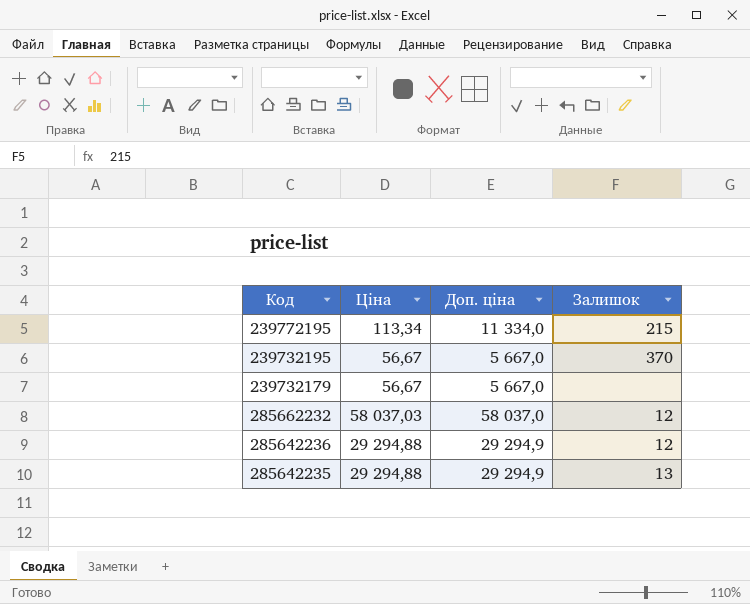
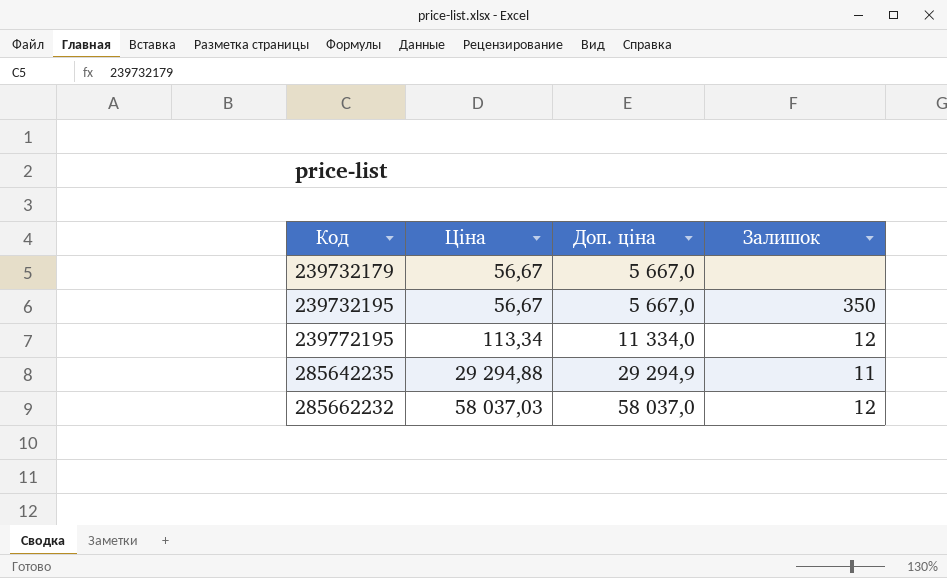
row order: none -> Код ascending
row 285642236: 29 294,88 | 29 294,9 | 12 -> none
239732195 | Залишок: 370 -> 350
239772195 | Залишок: 215 -> 12
285642235 | Залишок: 13 -> 11

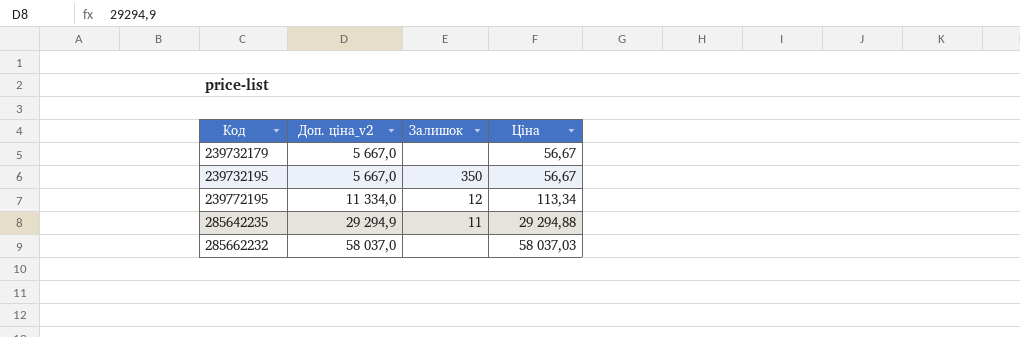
column name: Доп. ціна -> Доп. ціна_v2
column Ціна | position: 2 -> 4
285662232 | Залишок: 12 -> none

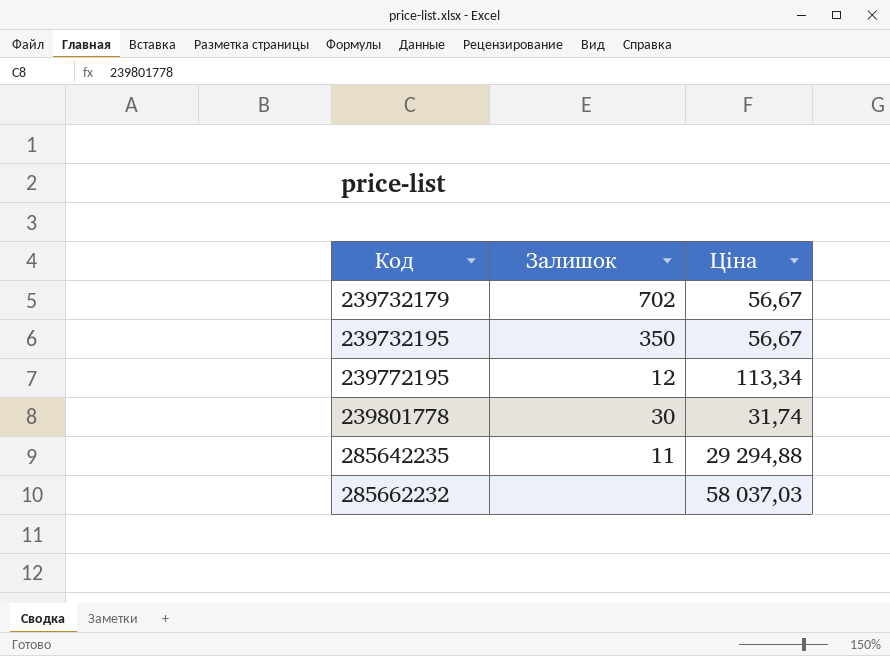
column Доп. ціна_v2 | position: 2 -> none
239732179 | Залишок: none -> 702
row 239801778: none -> 30 | 31,74

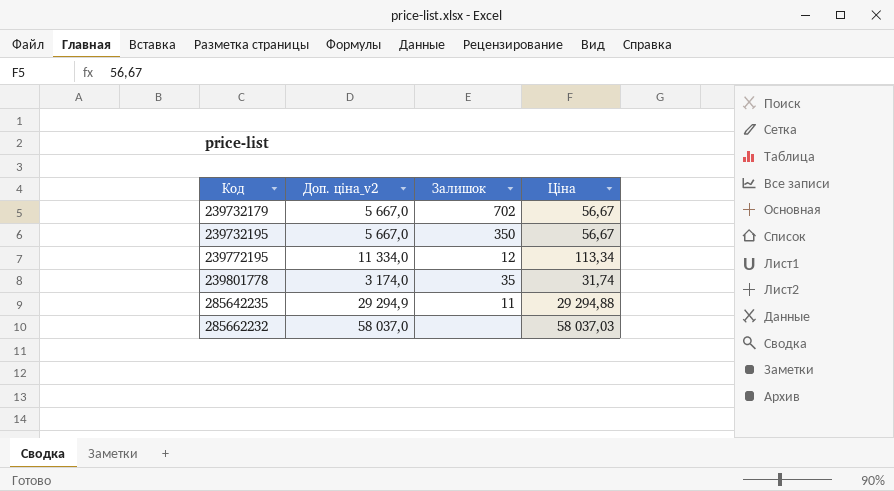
column Доп. ціна_v2 | position: none -> 2
239801778 | Залишок: 30 -> 35

